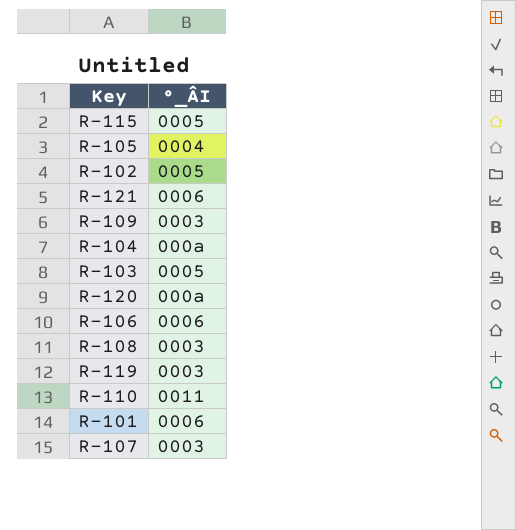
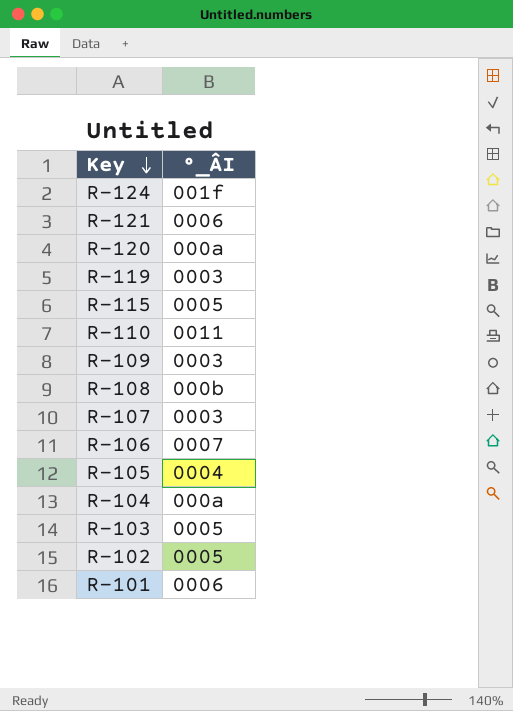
row order: none -> Key descending
row R-124: none -> 001f
R-108 | °_ÂI: 0003 -> 000b
R-106 | °_ÂI: 0006 -> 0007

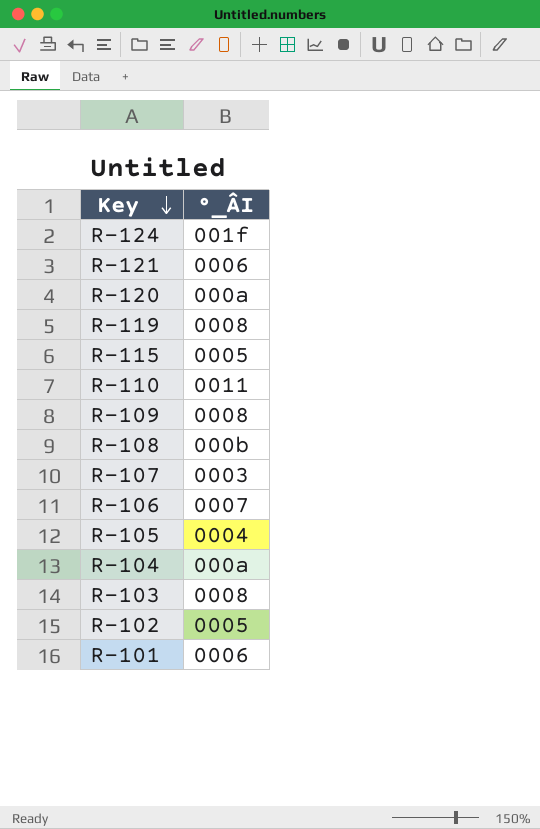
R-119 | °_ÂI: 0003 -> 0008
R-109 | °_ÂI: 0003 -> 0008
R-103 | °_ÂI: 0005 -> 0008

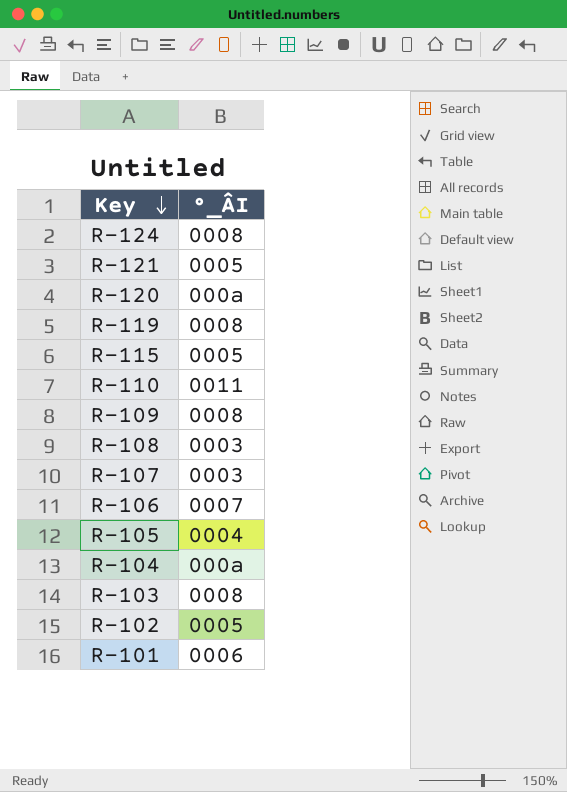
R-124 | °_ÂI: 001f -> 0008
R-121 | °_ÂI: 0006 -> 0005
R-108 | °_ÂI: 000b -> 0003

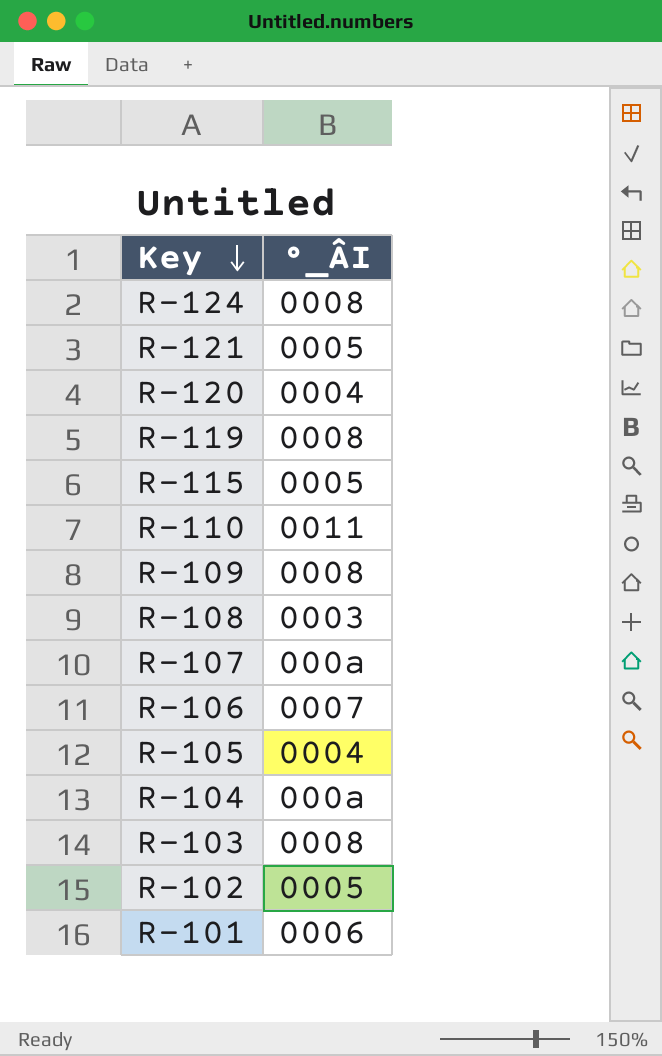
R-120 | °_ÂI: 000a -> 0004
R-107 | °_ÂI: 0003 -> 000a

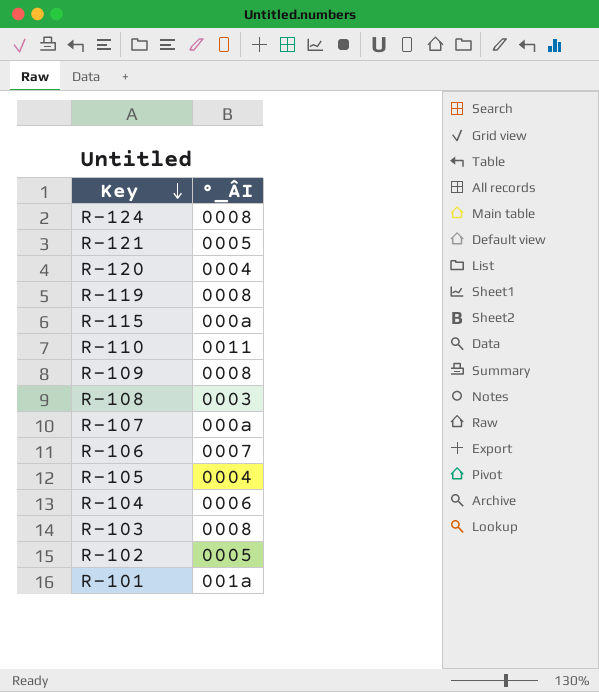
R-115 | °_ÂI: 0005 -> 000a
R-104 | °_ÂI: 000a -> 0006
R-101 | °_ÂI: 0006 -> 001a

